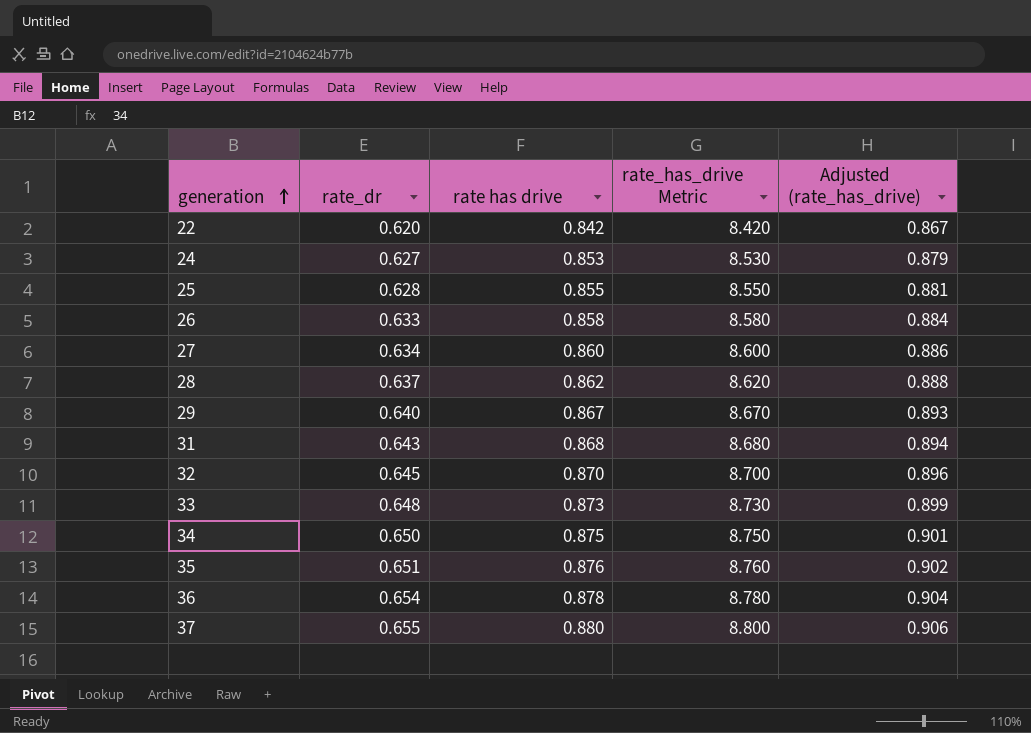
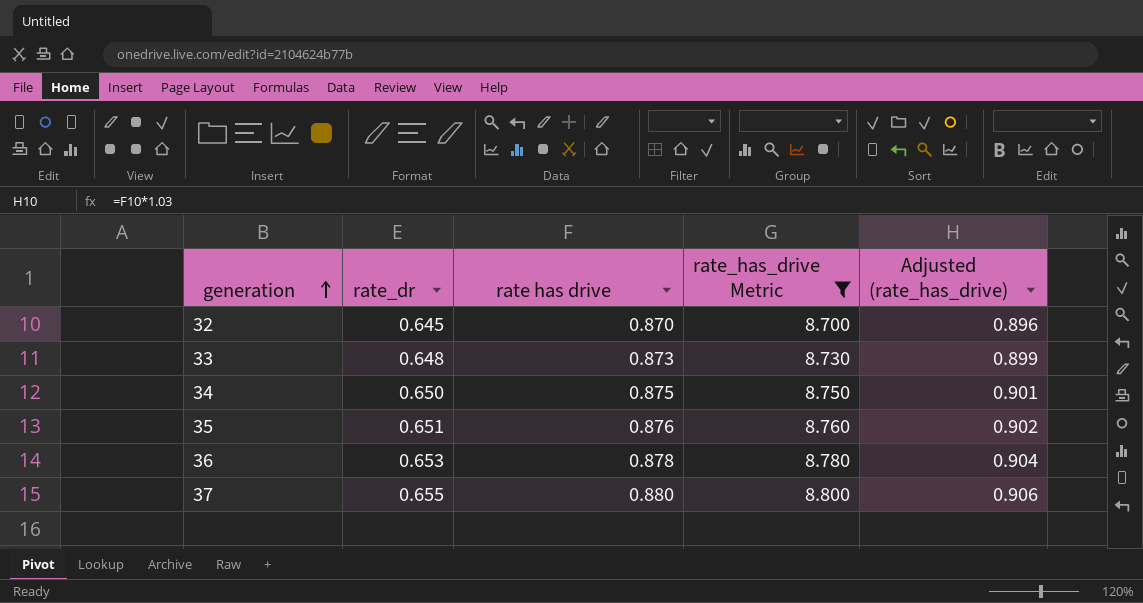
filter: none -> rate_has_drive Metric >= 8.700
36 | rate_dr: 0.654 -> 0.653

